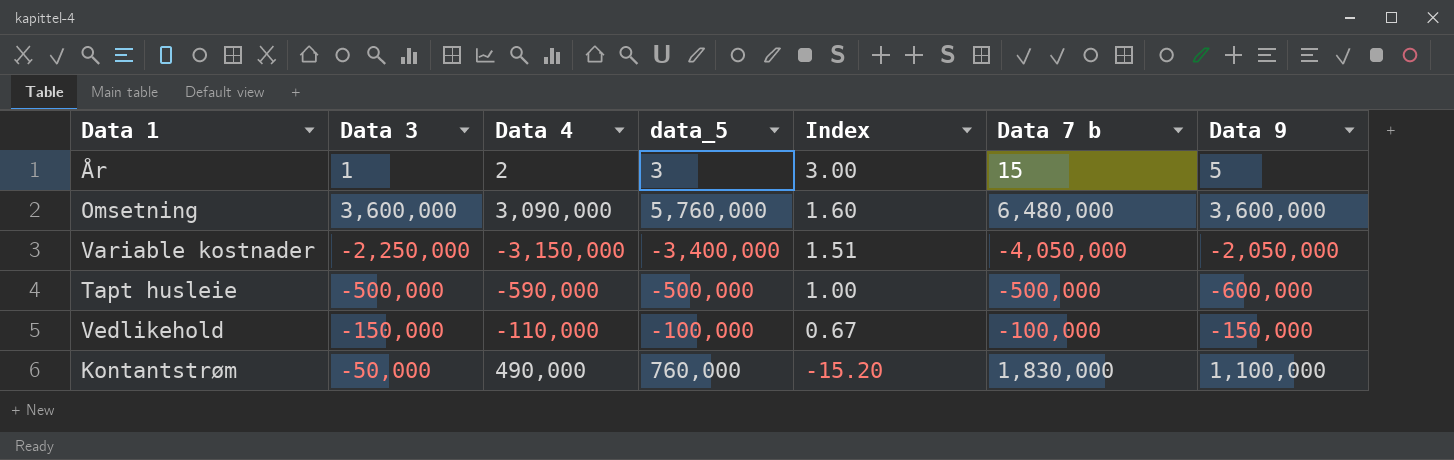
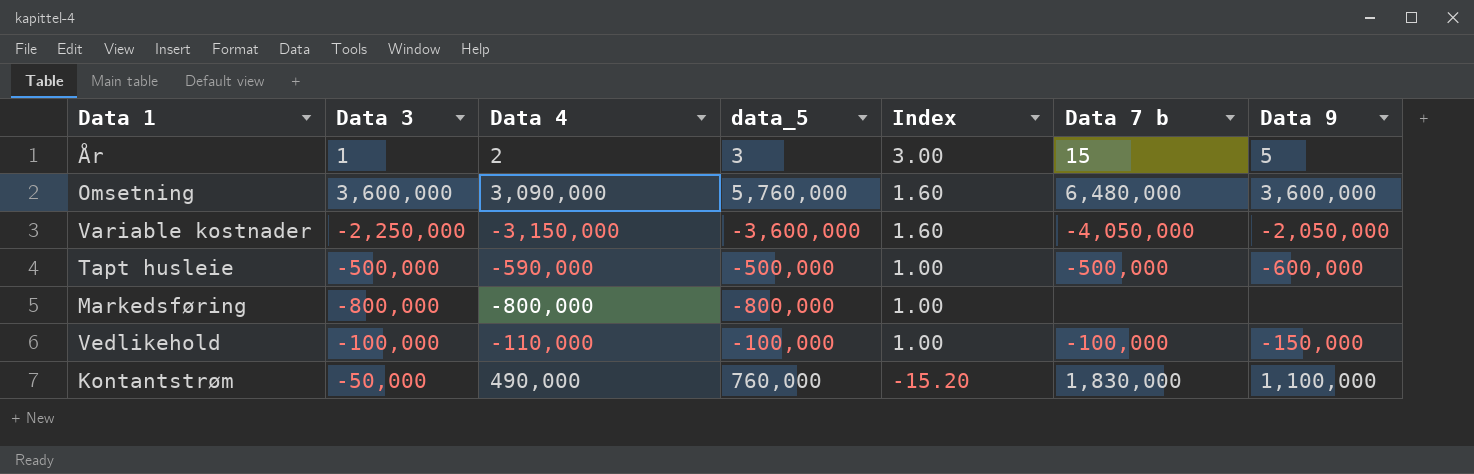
Variable kostnader | data_5: -3,400,000 -> -3,600,000
Variable kostnader | Index: 1.51 -> 1.60
row Markedsføring: none -> -800,000 | -800,000 | -800,000 | 1.00 | none | none
Vedlikehold | Data 3: -150,000 -> -100,000
Vedlikehold | Index: 0.67 -> 1.00

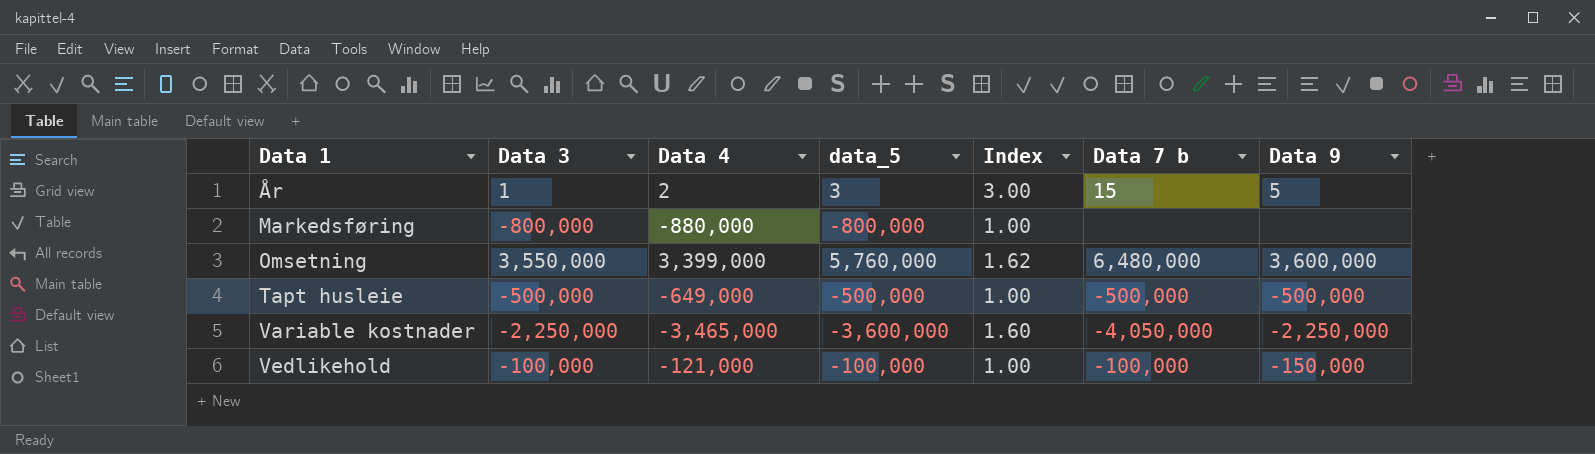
row order: Index descending -> Data 1 ascending
row Kontantstrøm: -50,000 | 490,000 | 760,000 | -15.20 | 1,830,000 | 1,100,000 -> none
Markedsføring | Data 4: -800,000 -> -880,000
Omsetning | Data 3: 3,600,000 -> 3,550,000
Omsetning | Data 4: 3,090,000 -> 3,399,000
Omsetning | Index: 1.60 -> 1.62
Tapt husleie | Data 4: -590,000 -> -649,000
Tapt husleie | Data 9: -600,000 -> -500,000
Variable kostnader | Data 4: -3,150,000 -> -3,465,000
Variable kostnader | Data 9: -2,050,000 -> -2,250,000
Vedlikehold | Data 4: -110,000 -> -121,000

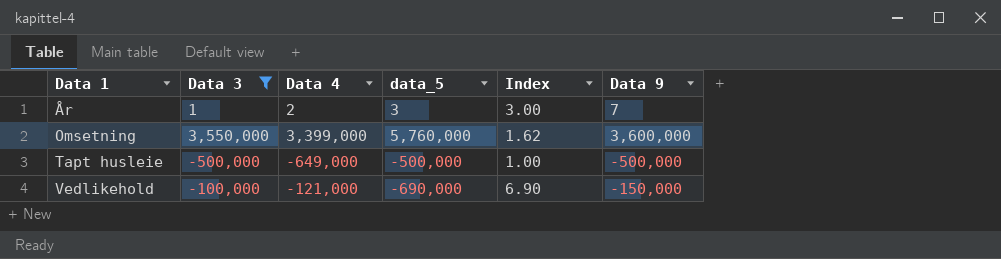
filter: none -> Data 3 >= -500,000
column Data 7 b | position: 6 -> none
År | Data 9: 5 -> 7
Vedlikehold | data_5: -100,000 -> -690,000
Vedlikehold | Index: 1.00 -> 6.90

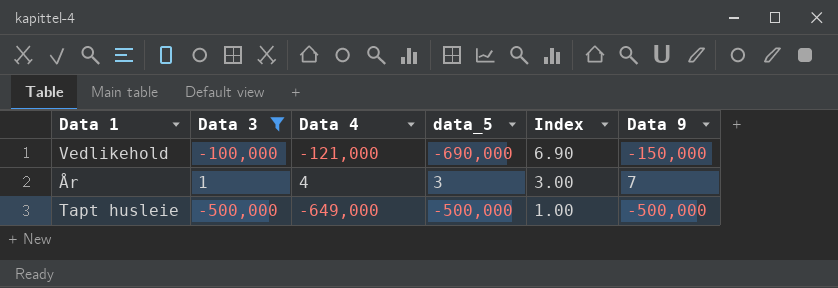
row order: Data 1 ascending -> Index descending
row Omsetning: 3,550,000 | 3,399,000 | 5,760,000 | 1.62 | 3,600,000 -> none
År | Data 4: 2 -> 4

